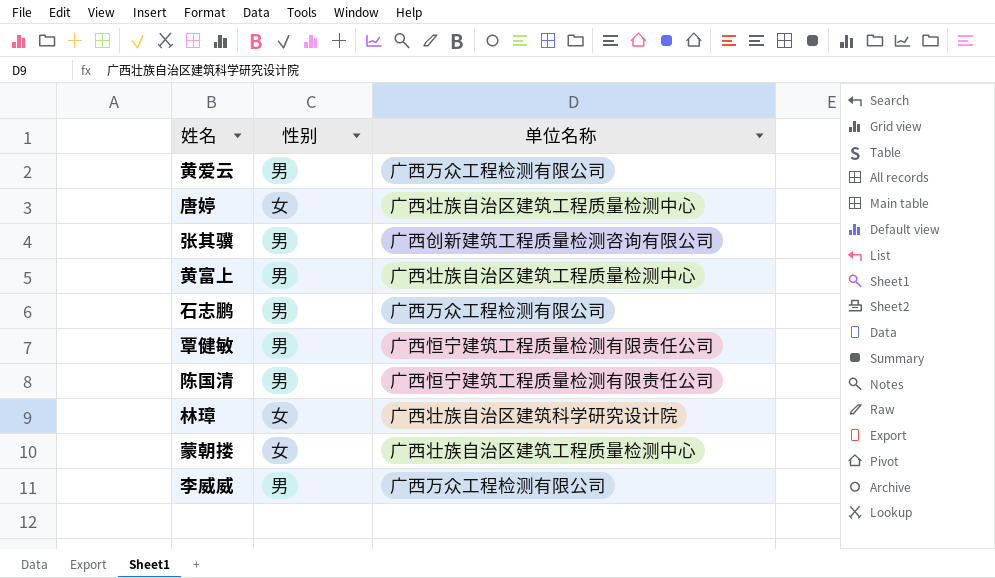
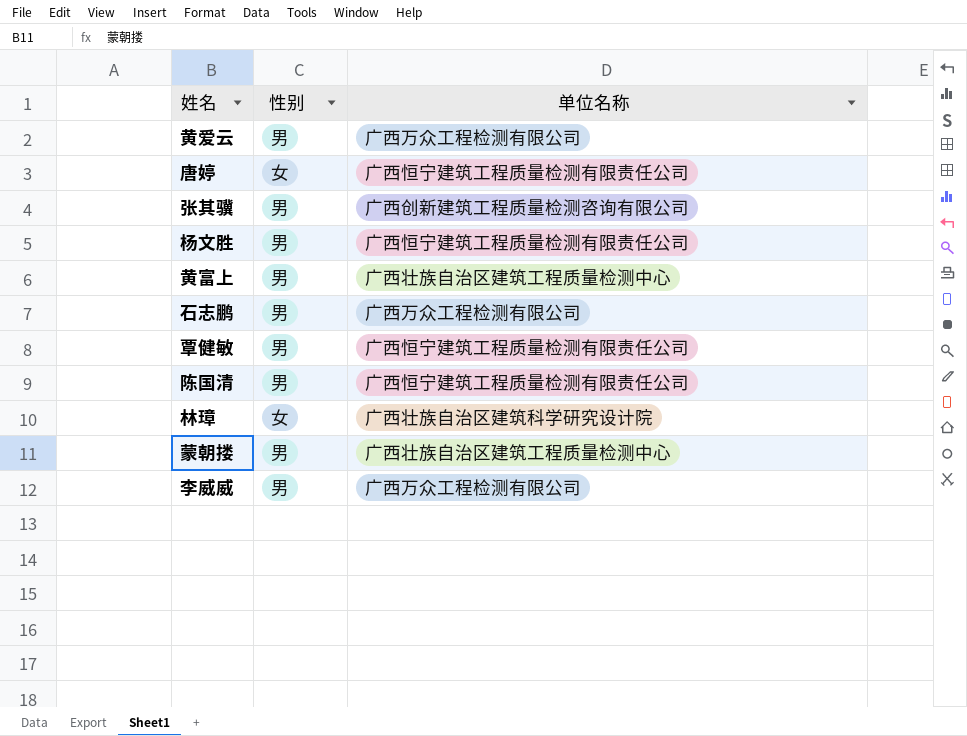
唐婷 | 单位名称: 广西壮族自治区建筑工程质量检测中心 -> 广西恒宁建筑工程质量检测有限责任公司
row 杨文胜: none -> 男 | 广西恒宁建筑工程质量检测有限责任公司
蒙朝搂 | 性别: 女 -> 男

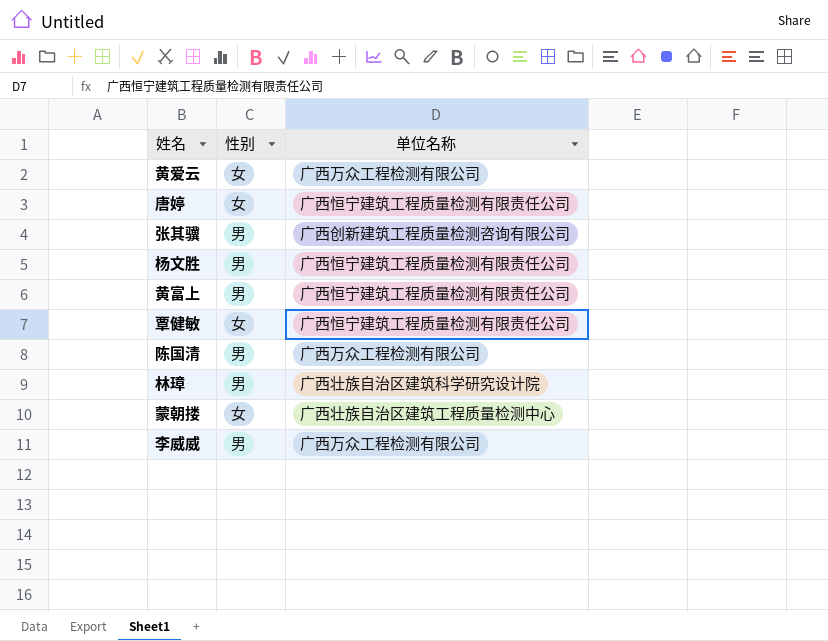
row 石志鹏: 男 | 广西万众工程检测有限公司 -> none
黄爱云 | 性别: 男 -> 女
黄富上 | 单位名称: 广西壮族自治区建筑工程质量检测中心 -> 广西恒宁建筑工程质量检测有限责任公司
覃健敏 | 性别: 男 -> 女
陈国清 | 单位名称: 广西恒宁建筑工程质量检测有限责任公司 -> 广西万众工程检测有限公司
林璋 | 性别: 女 -> 男
蒙朝搂 | 性别: 男 -> 女

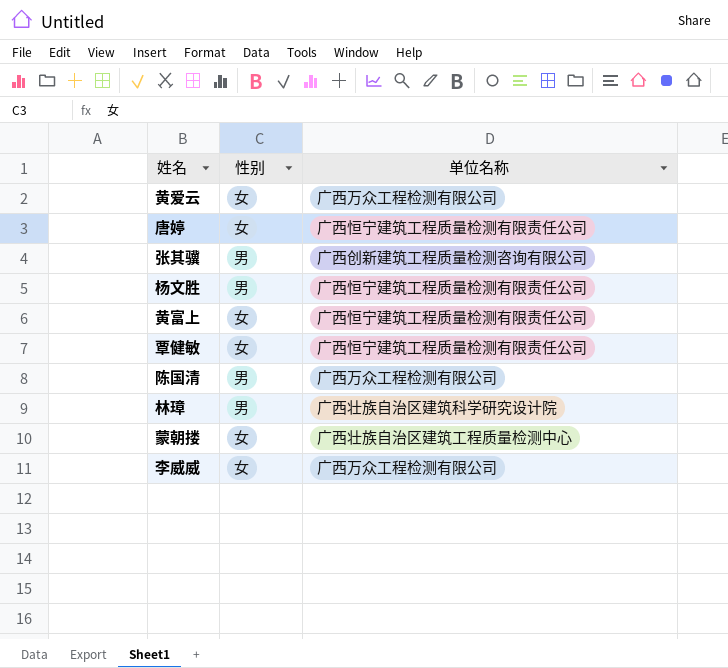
黄富上 | 性别: 男 -> 女
李威威 | 性别: 男 -> 女

